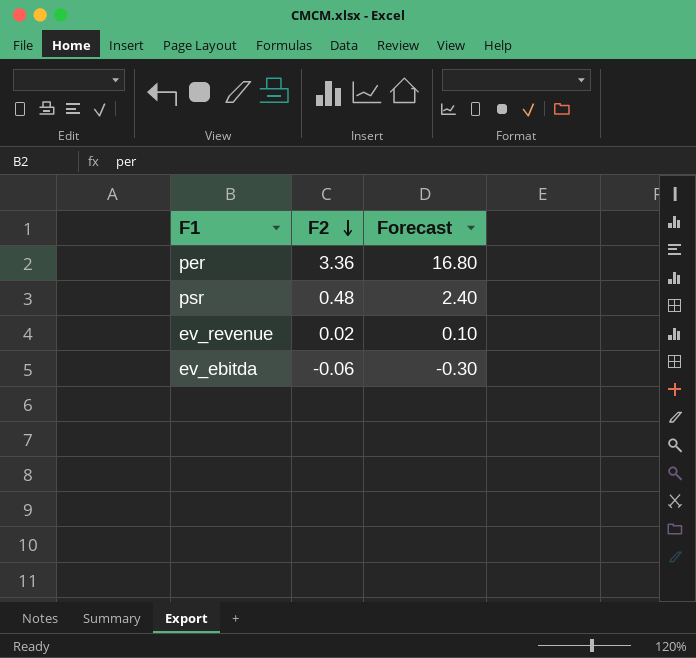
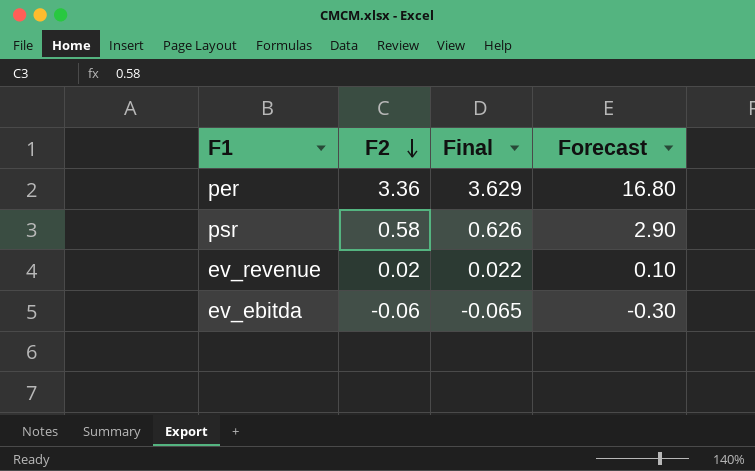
column Final | formula: none -> [F2] * 1.08
psr | F2: 0.48 -> 0.58
psr | Forecast: 2.40 -> 2.90

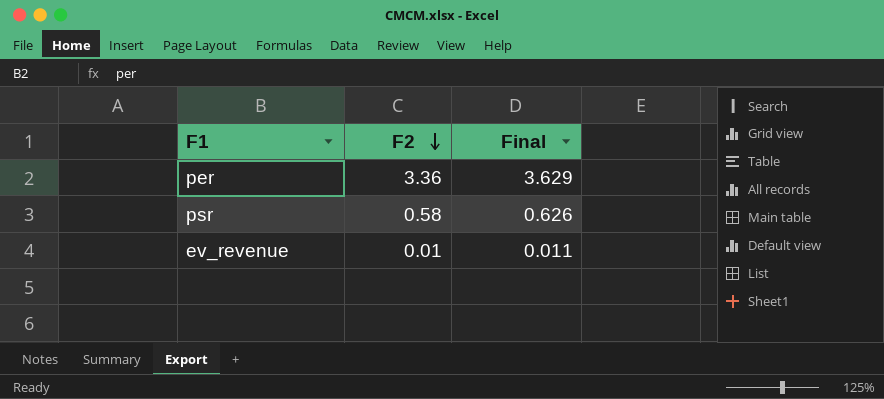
column Forecast | formula: [F2] * 5 -> none
row ev_ebitda: -0.06 | -0.065 | -0.30 -> none
ev_revenue | F2: 0.02 -> 0.01
ev_revenue | Final: 0.022 -> 0.011

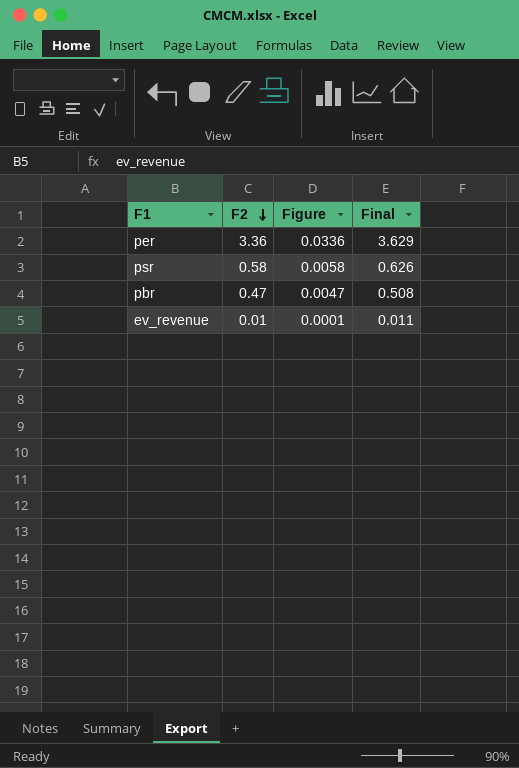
column Figure | formula: none -> [F2] * 0.01
row pbr: none -> 0.47 | 0.0047 | 0.508

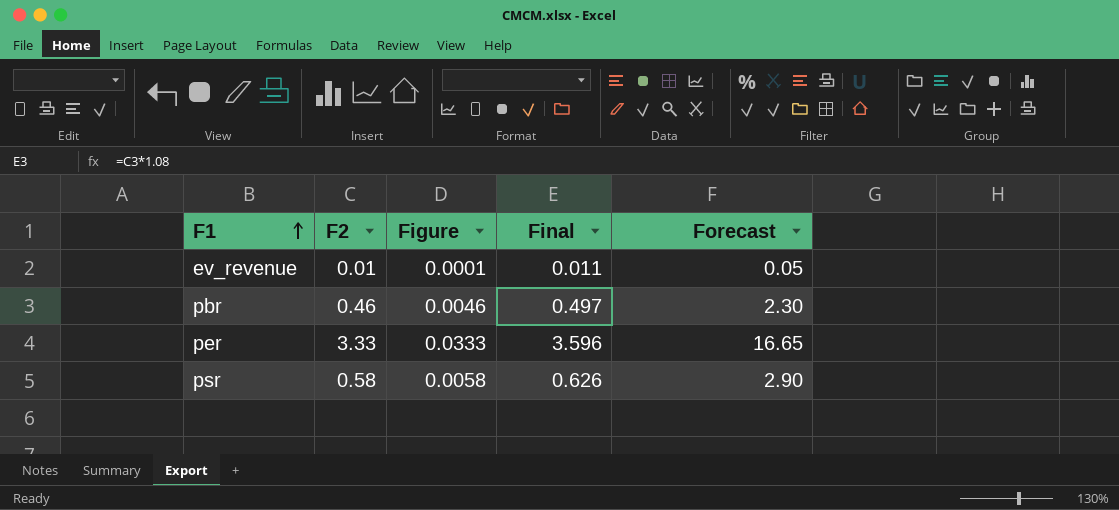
row order: F2 descending -> F1 ascending
column Forecast | formula: none -> [F2] * 5
pbr | F2: 0.47 -> 0.46
pbr | Figure: 0.0047 -> 0.0046
pbr | Final: 0.508 -> 0.497
per | F2: 3.36 -> 3.33
per | Figure: 0.0336 -> 0.0333
per | Final: 3.629 -> 3.596

